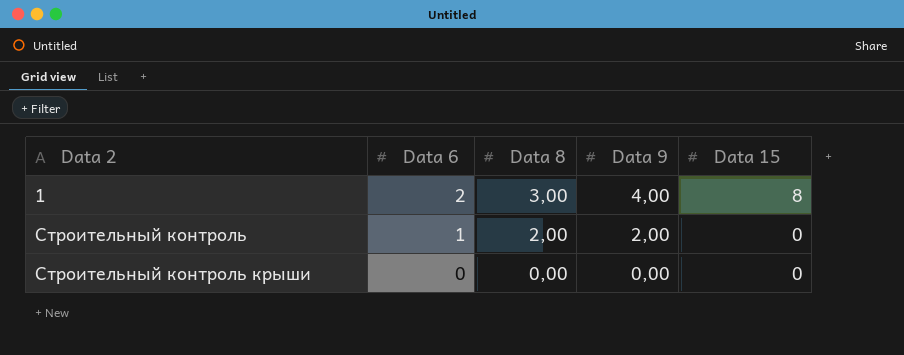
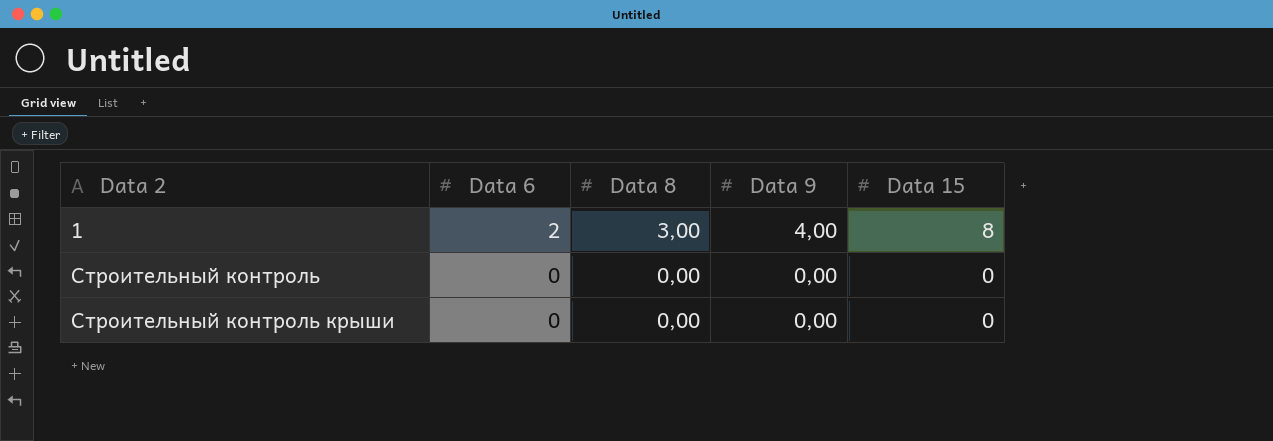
Строительный контроль | Data 6: 1 -> 0
Строительный контроль | Data 8: 2,00 -> 0,00
Строительный контроль | Data 9: 2,00 -> 0,00

